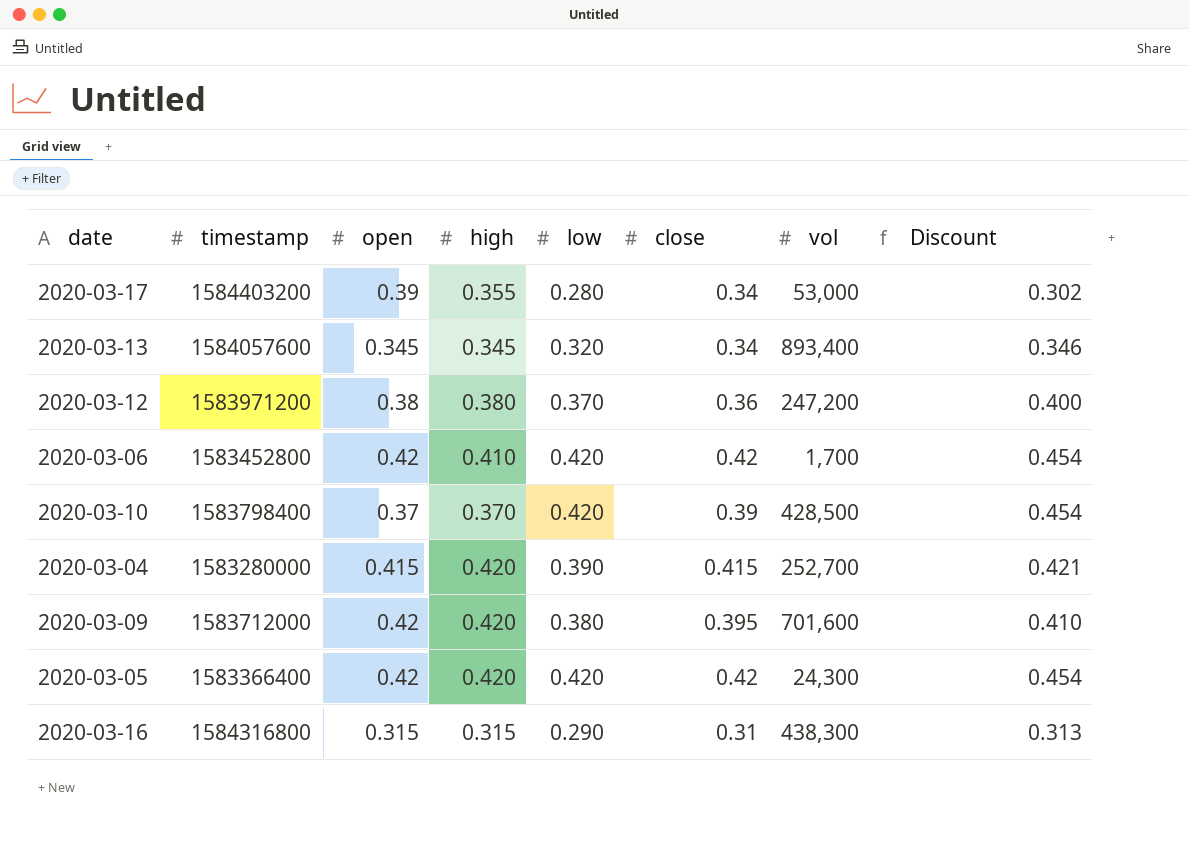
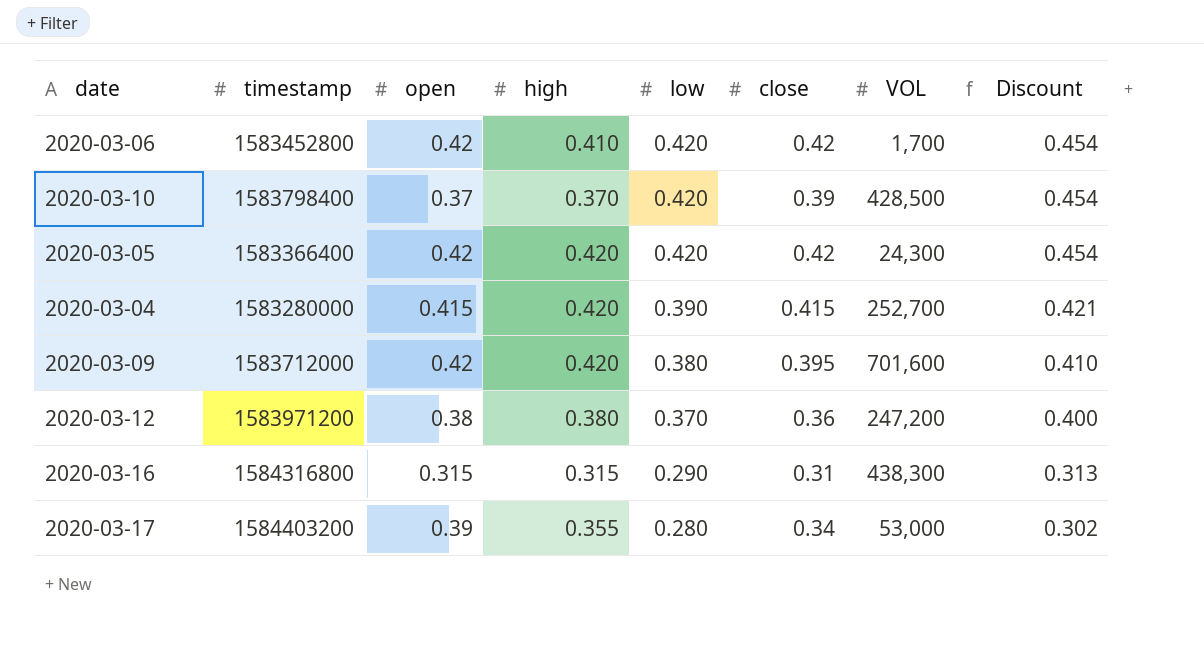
row order: none -> low descending
column name: vol -> VOL
row 2020-03-13: 1584057600 | 0.345 | 0.345 | 0.320 | 0.34 | 893,400 | 0.346 -> none

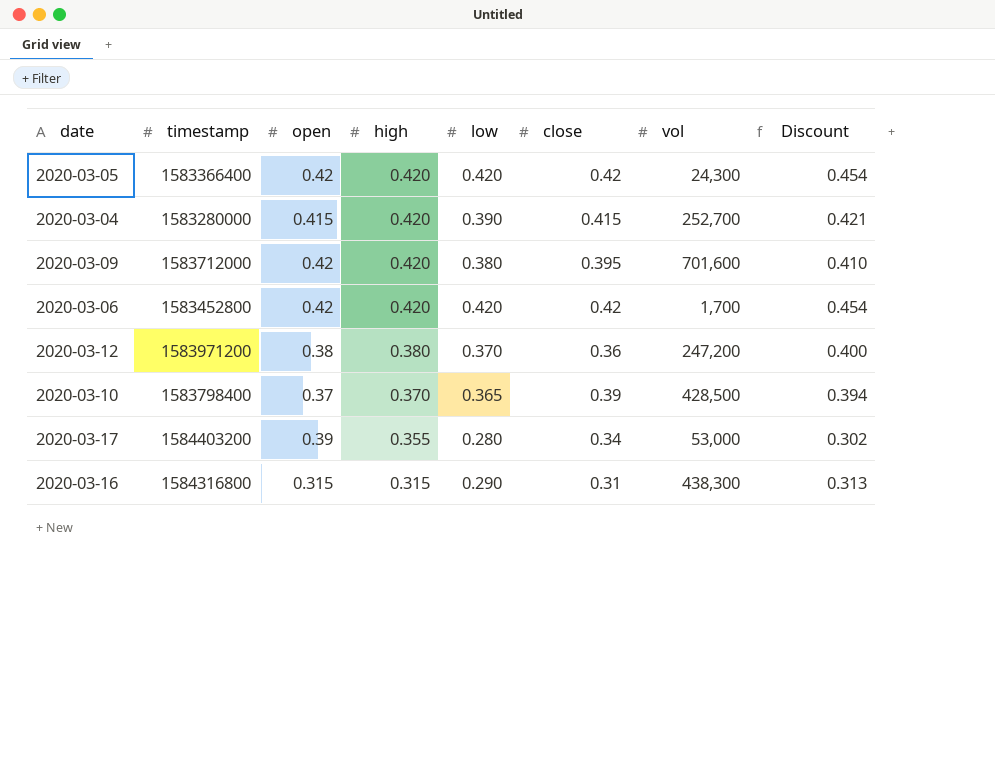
row order: low descending -> high descending
column name: VOL -> vol
2020-03-06 | high: 0.410 -> 0.420
2020-03-10 | low: 0.420 -> 0.365
2020-03-10 | Discount: 0.454 -> 0.394

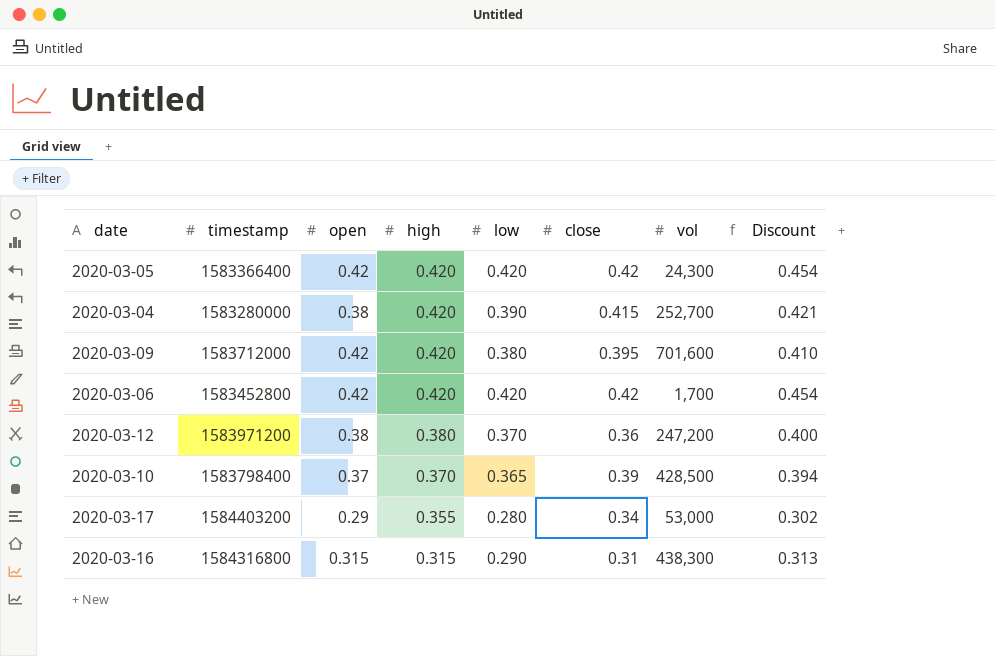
2020-03-04 | open: 0.415 -> 0.38
2020-03-17 | open: 0.39 -> 0.29

